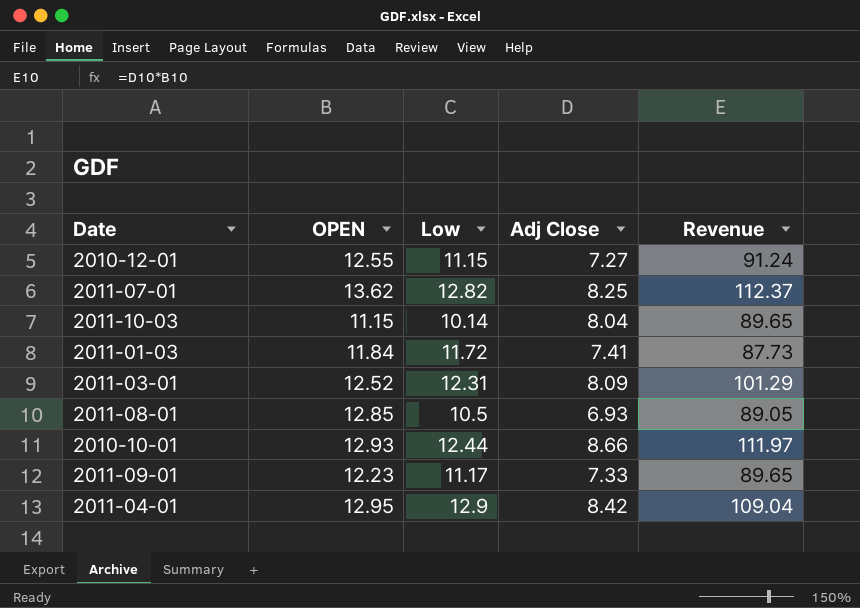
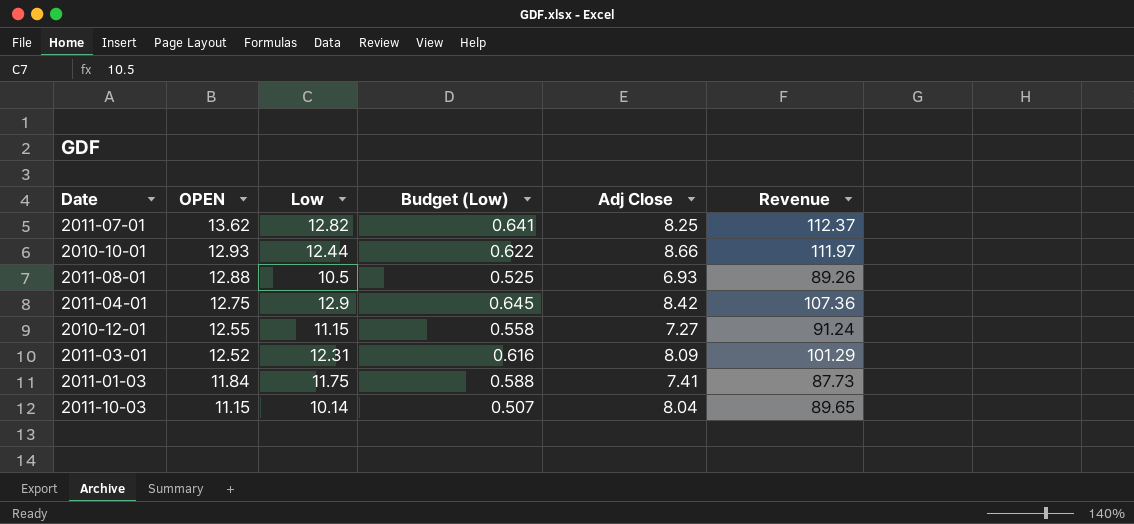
row order: none -> OPEN descending
column Budget (Low) | formula: none -> [Low] * 0.05
row 2011-09-01: 12.23 | 11.17 | 7.33 | 89.65 -> none
2011-08-01 | OPEN: 12.85 -> 12.88
2011-08-01 | Revenue: 89.05 -> 89.26
2011-04-01 | OPEN: 12.95 -> 12.75
2011-04-01 | Revenue: 109.04 -> 107.36
2011-01-03 | Low: 11.72 -> 11.75

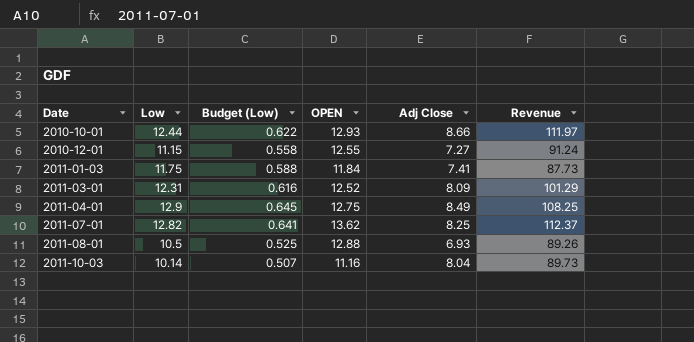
row order: OPEN descending -> Date ascending
column OPEN | position: 2 -> 4
2011-04-01 | Adj Close: 8.42 -> 8.49
2011-04-01 | Revenue: 107.36 -> 108.25
2011-10-03 | OPEN: 11.15 -> 11.16
2011-10-03 | Revenue: 89.65 -> 89.73

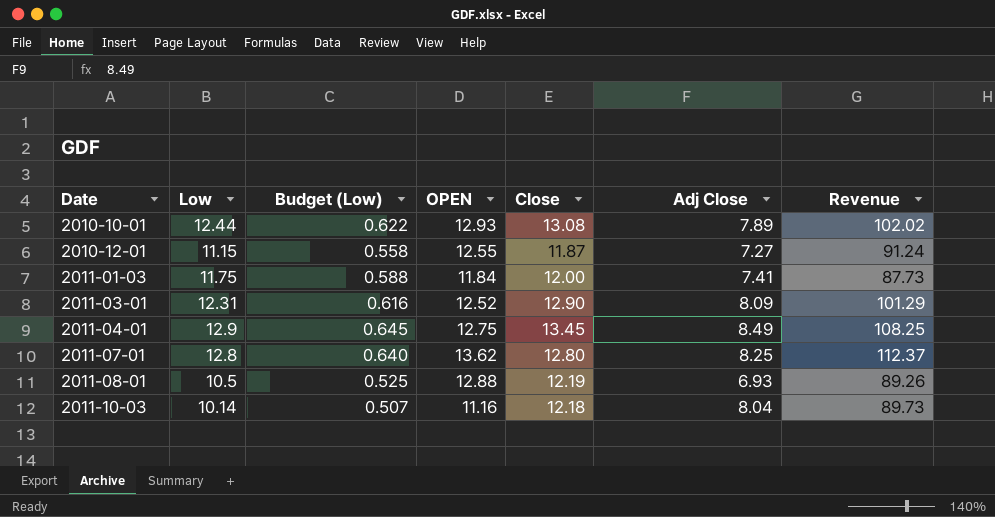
column Close | position: none -> 5
2010-10-01 | Adj Close: 8.66 -> 7.89
2010-10-01 | Revenue: 111.97 -> 102.02
2011-07-01 | Low: 12.82 -> 12.8
2011-07-01 | Budget (Low): 0.641 -> 0.640

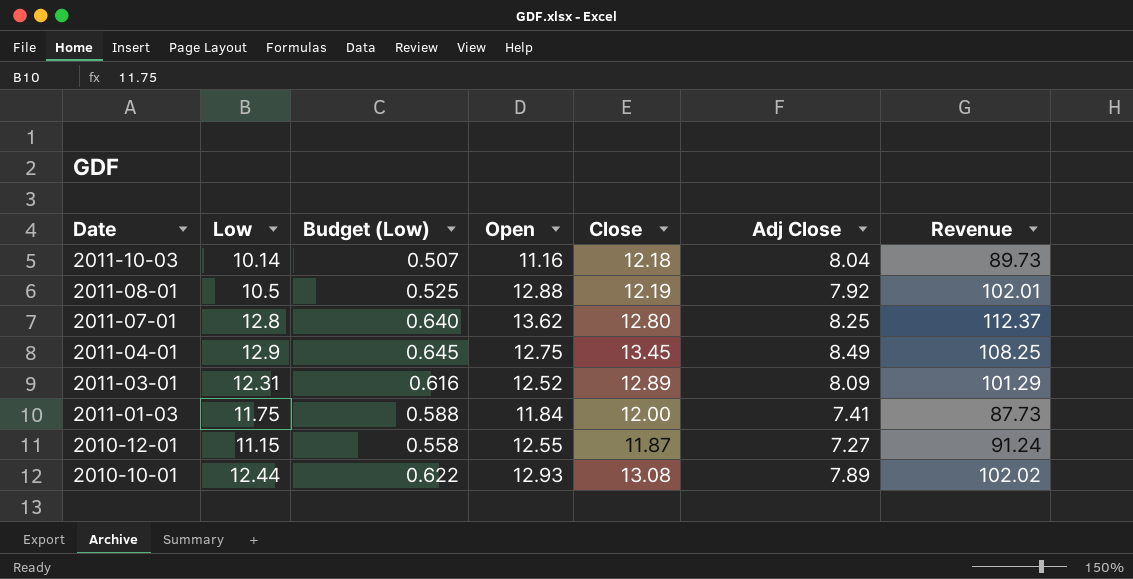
row order: Date ascending -> Date descending
column name: OPEN -> Open
2011-08-01 | Adj Close: 6.93 -> 7.92
2011-08-01 | Revenue: 89.26 -> 102.01
2011-03-01 | Close: 12.90 -> 12.89

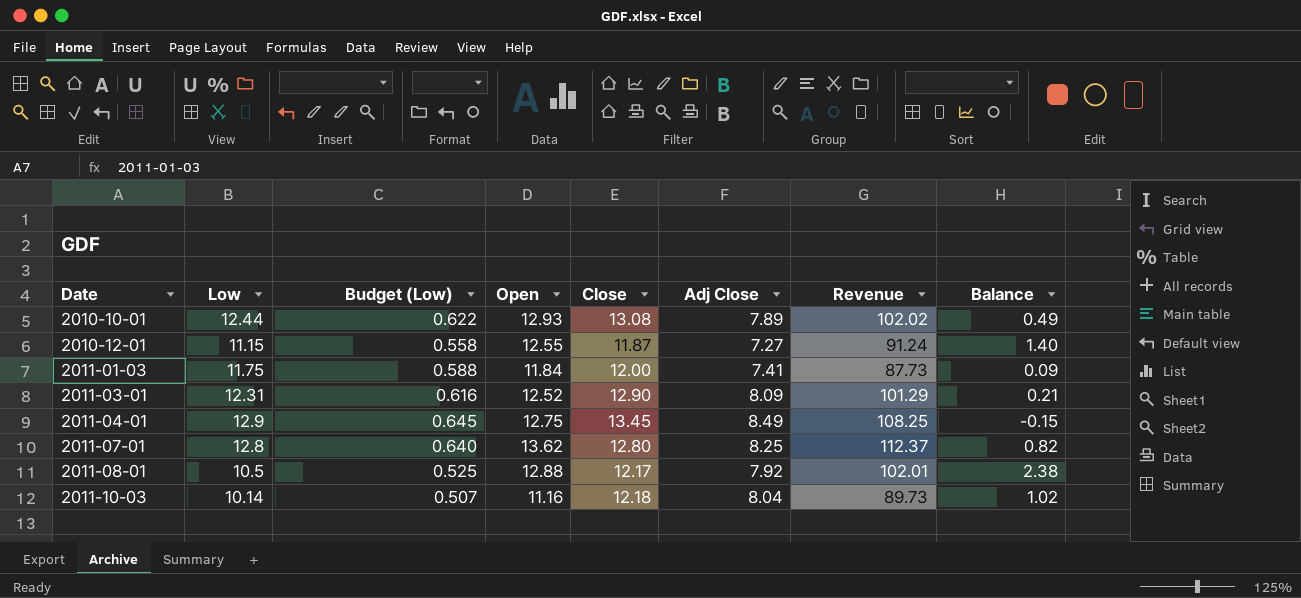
row order: Date descending -> Date ascending
column Balance | formula: none -> [Open] - [Low]
2011-03-01 | Close: 12.89 -> 12.90
2011-08-01 | Close: 12.19 -> 12.17

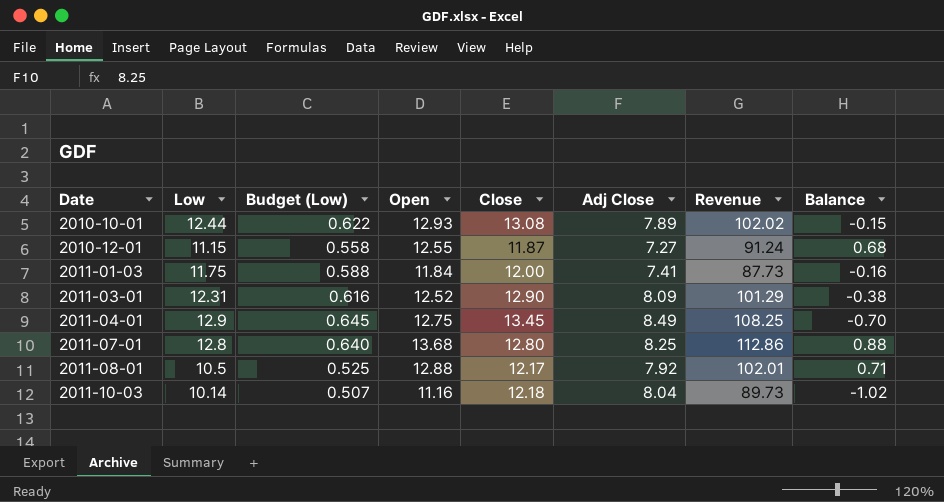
column Balance | formula: [Open] - [Low] -> [Open] - [Close]
2011-07-01 | Open: 13.62 -> 13.68
2011-07-01 | Revenue: 112.37 -> 112.86

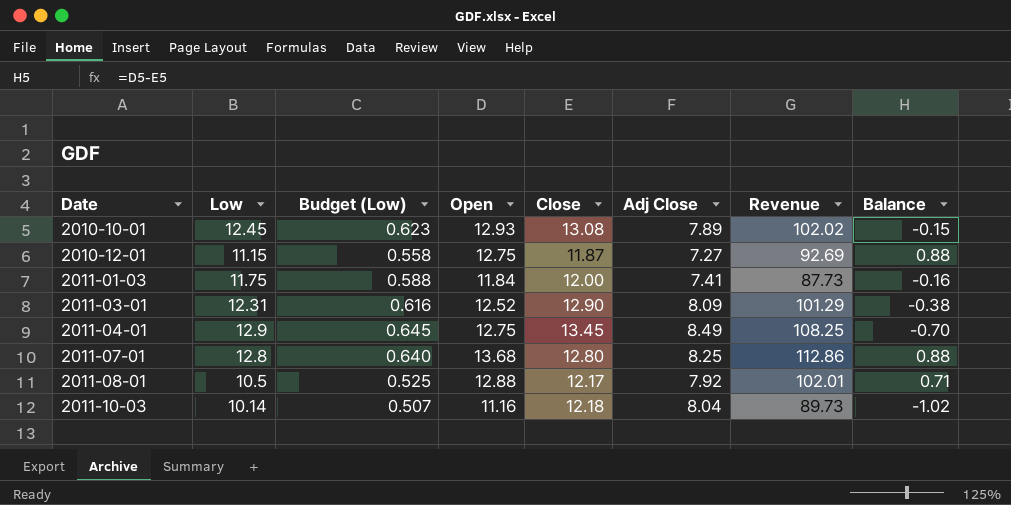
2010-10-01 | Low: 12.44 -> 12.45
2010-10-01 | Budget (Low): 0.622 -> 0.623
2010-12-01 | Open: 12.55 -> 12.75
2010-12-01 | Revenue: 91.24 -> 92.69
2010-12-01 | Balance: 0.68 -> 0.88

